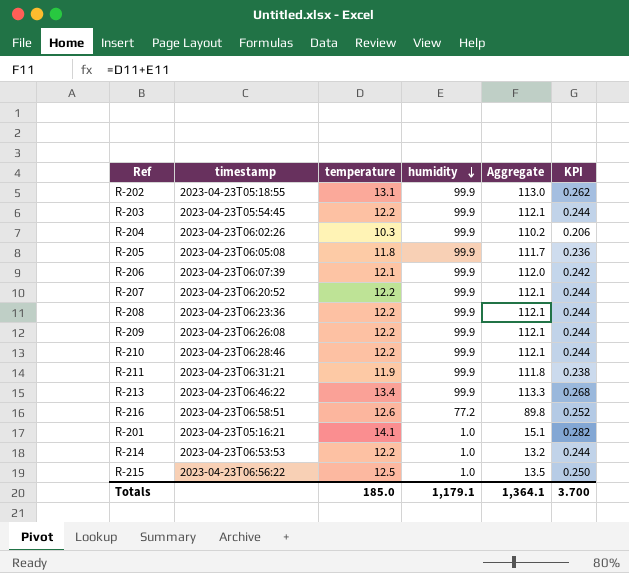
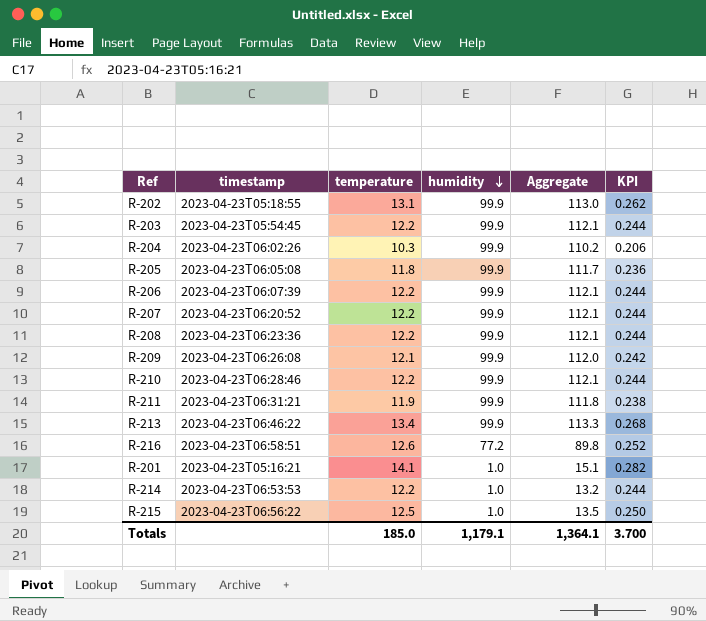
R-206 | temperature: 12.1 -> 12.2
R-206 | Aggregate: 112.0 -> 112.1
R-206 | KPI: 0.242 -> 0.244
R-209 | temperature: 12.2 -> 12.1
R-209 | Aggregate: 112.1 -> 112.0
R-209 | KPI: 0.244 -> 0.242

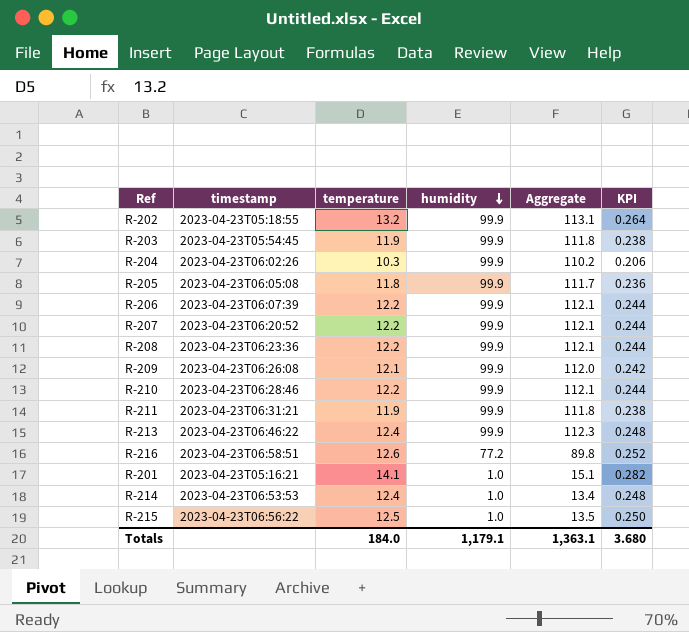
R-202 | temperature: 13.1 -> 13.2
R-202 | Aggregate: 113.0 -> 113.1
R-202 | KPI: 0.262 -> 0.264
R-203 | temperature: 12.2 -> 11.9
R-203 | Aggregate: 112.1 -> 111.8
R-203 | KPI: 0.244 -> 0.238
R-213 | temperature: 13.4 -> 12.4
R-213 | Aggregate: 113.3 -> 112.3
R-213 | KPI: 0.268 -> 0.248
R-214 | temperature: 12.2 -> 12.4
R-214 | Aggregate: 13.2 -> 13.4
R-214 | KPI: 0.244 -> 0.248
Totals | temperature: 185.0 -> 184.0
Totals | Aggregate: 1,364.1 -> 1,363.1
Totals | KPI: 3.700 -> 3.680

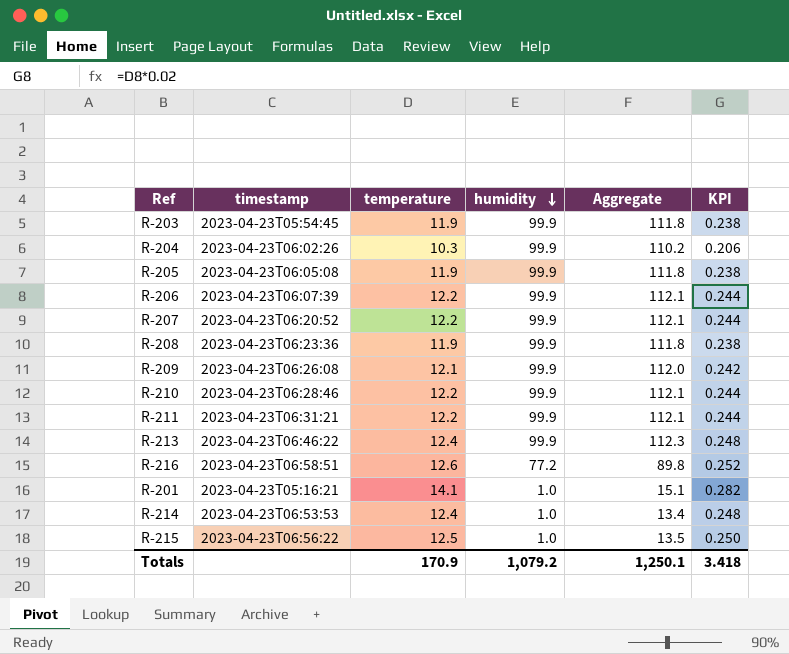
row R-202: 2023-04-23T05:18:55 | 13.2 | 99.9 | 113.1 | 0.264 -> none
R-205 | temperature: 11.8 -> 11.9
R-205 | Aggregate: 111.7 -> 111.8
R-205 | KPI: 0.236 -> 0.238
R-208 | temperature: 12.2 -> 11.9
R-208 | Aggregate: 112.1 -> 111.8
R-208 | KPI: 0.244 -> 0.238
R-211 | temperature: 11.9 -> 12.2
R-211 | Aggregate: 111.8 -> 112.1
R-211 | KPI: 0.238 -> 0.244
Totals | temperature: 184.0 -> 170.9
Totals | humidity: 1,179.1 -> 1,079.2
Totals | Aggregate: 1,363.1 -> 1,250.1
Totals | KPI: 3.680 -> 3.418

